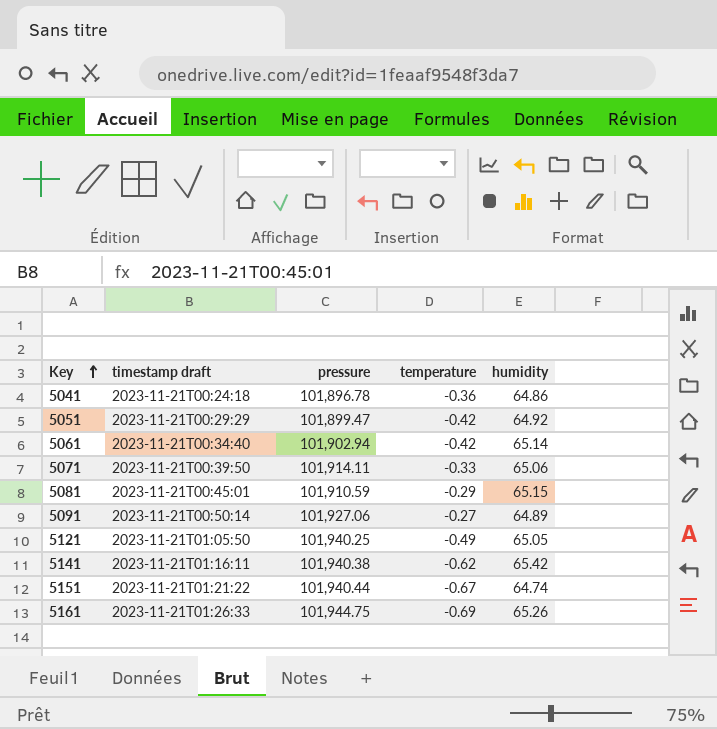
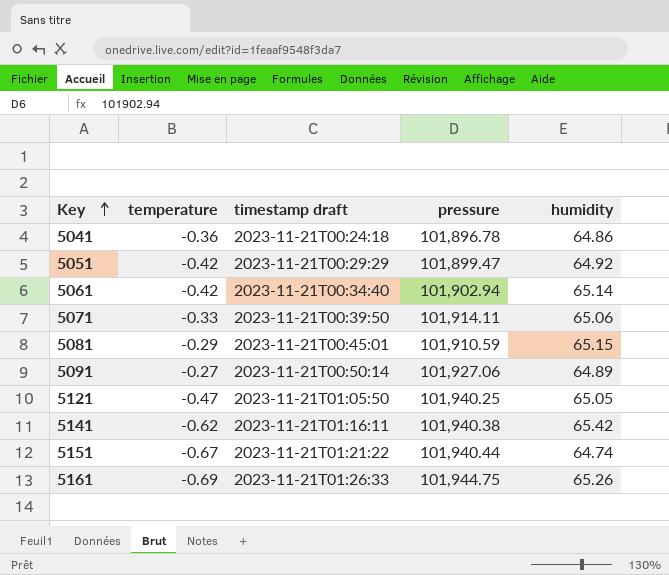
column temperature | position: 4 -> 2
5121 | temperature: -0.49 -> -0.47

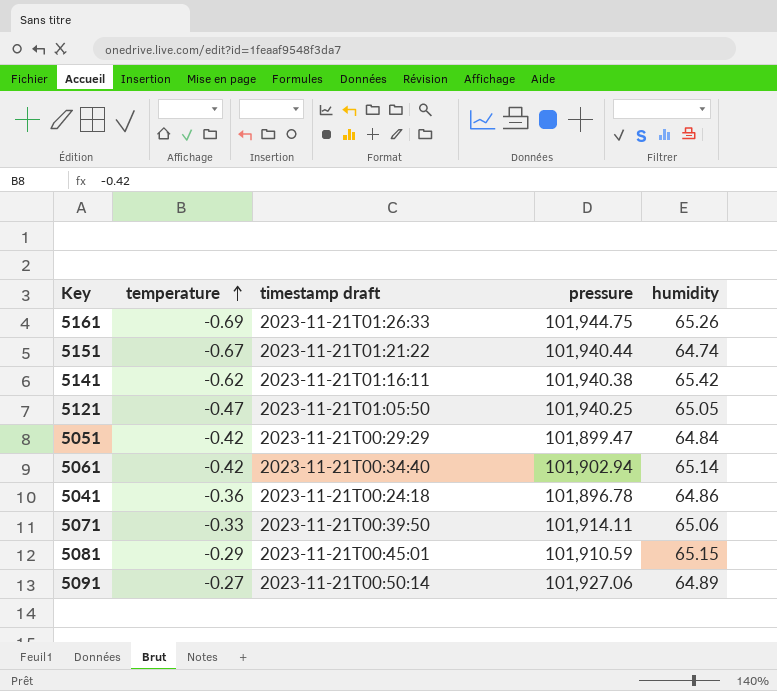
row order: Key ascending -> temperature ascending
5051 | humidity: 64.92 -> 64.84

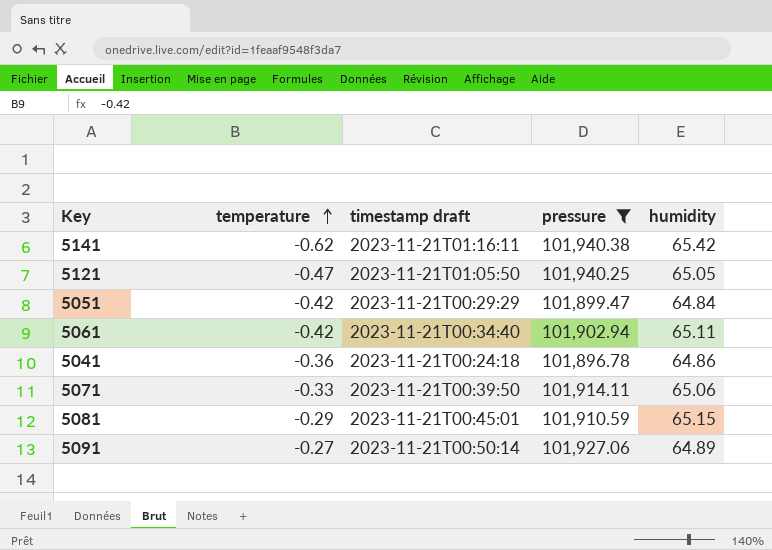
filter: none -> pressure <= 101,940.38
5061 | humidity: 65.14 -> 65.11

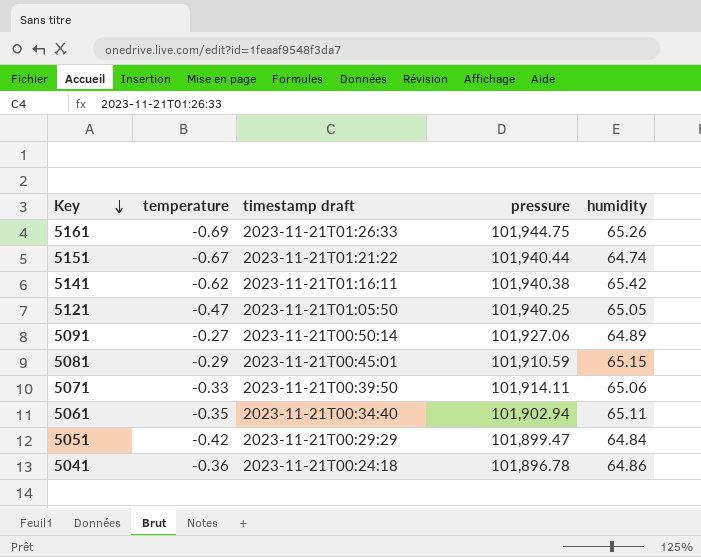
filter: pressure <= 101,940.38 -> none
row order: temperature ascending -> Key descending
5061 | temperature: -0.42 -> -0.35

